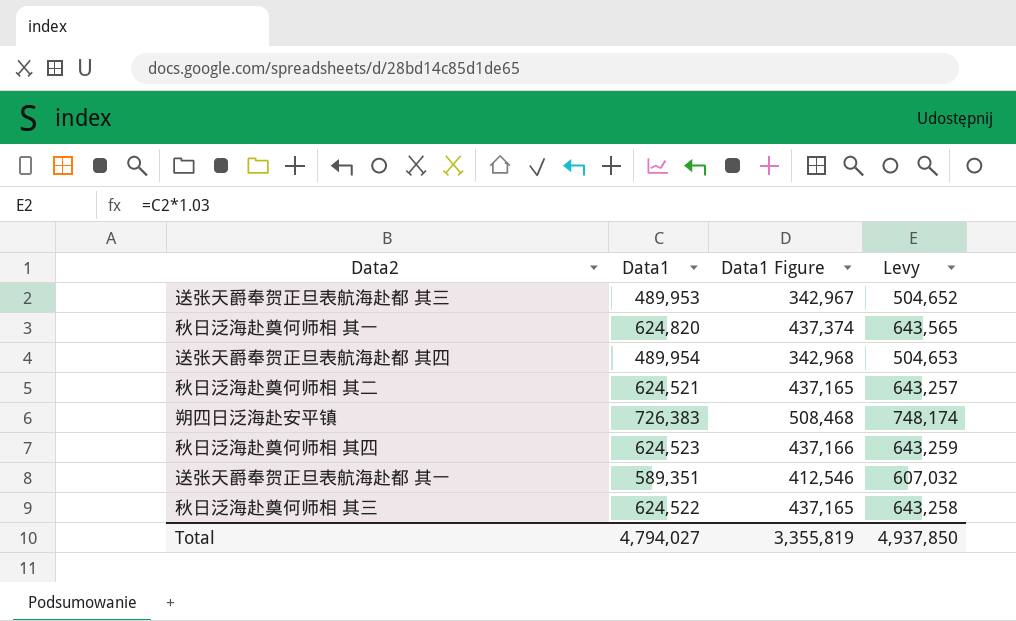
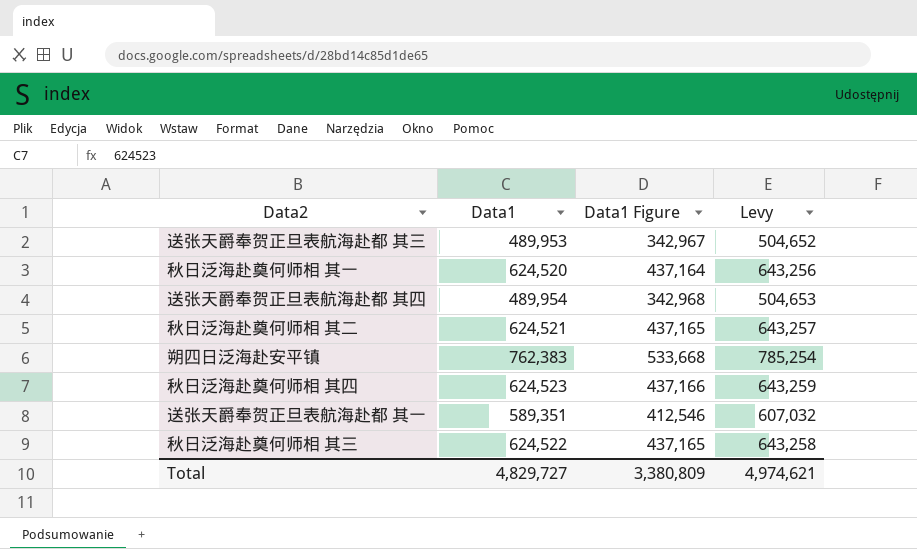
秋日泛海赴奠何师相 其一 | Data1: 624,820 -> 624,520
秋日泛海赴奠何师相 其一 | Data1 Figure: 437,374 -> 437,164
秋日泛海赴奠何师相 其一 | Levy: 643,565 -> 643,256
朔四日泛海赴安平镇 | Data1: 726,383 -> 762,383
朔四日泛海赴安平镇 | Data1 Figure: 508,468 -> 533,668
朔四日泛海赴安平镇 | Levy: 748,174 -> 785,254
Total | Data1: 4,794,027 -> 4,829,727
Total | Data1 Figure: 3,355,819 -> 3,380,809
Total | Levy: 4,937,850 -> 4,974,621

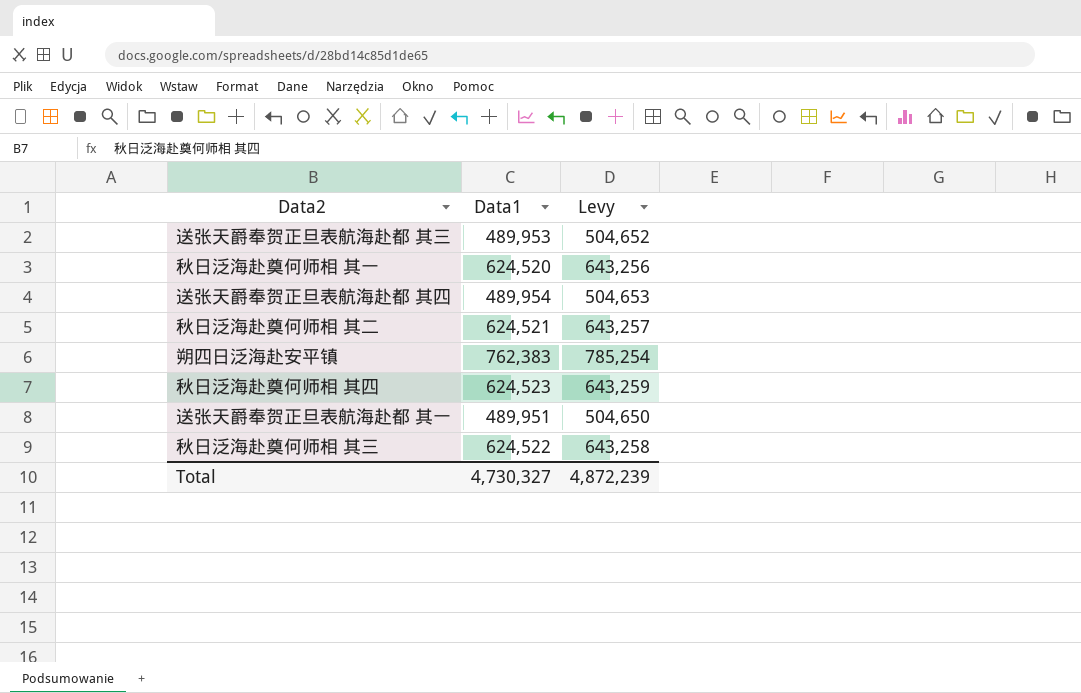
column Data1 Figure | formula: [Data1] * 0.7 -> none
送张天爵奉贺正旦表航海赴都 其一 | Data1: 589,351 -> 489,951
送张天爵奉贺正旦表航海赴都 其一 | Levy: 607,032 -> 504,650
Total | Data1: 4,829,727 -> 4,730,327
Total | Levy: 4,974,621 -> 4,872,239

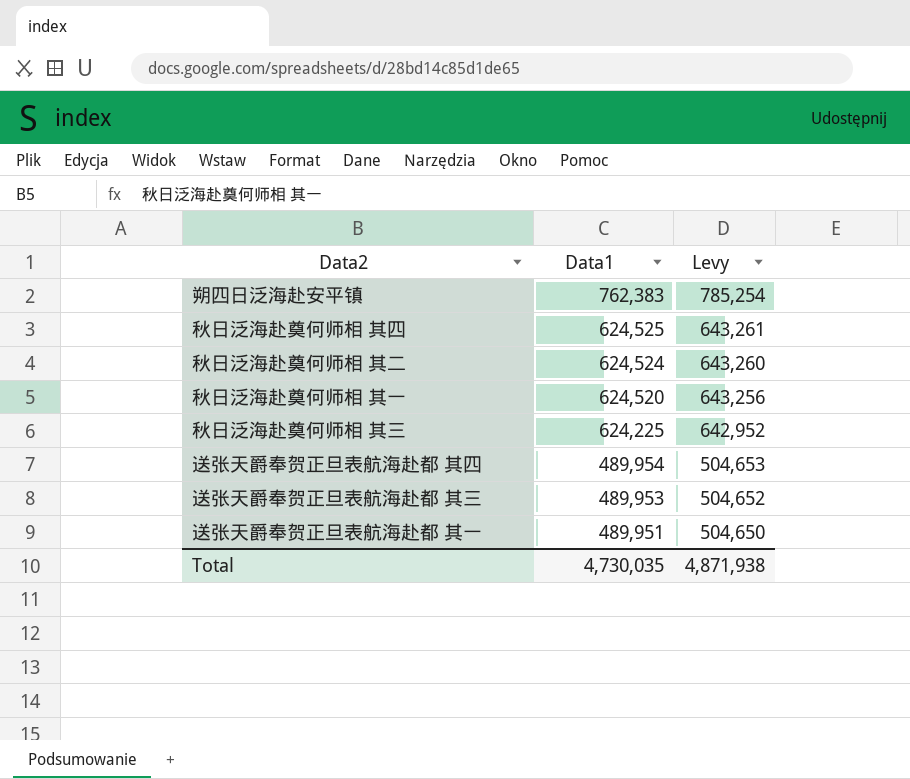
row order: none -> Data1 descending
秋日泛海赴奠何师相 其四 | Data1: 624,523 -> 624,525
秋日泛海赴奠何师相 其四 | Levy: 643,259 -> 643,261
秋日泛海赴奠何师相 其二 | Data1: 624,521 -> 624,524
秋日泛海赴奠何师相 其二 | Levy: 643,257 -> 643,260
秋日泛海赴奠何师相 其三 | Data1: 624,522 -> 624,225
秋日泛海赴奠何师相 其三 | Levy: 643,258 -> 642,952
Total | Data1: 4,730,327 -> 4,730,035
Total | Levy: 4,872,239 -> 4,871,938

